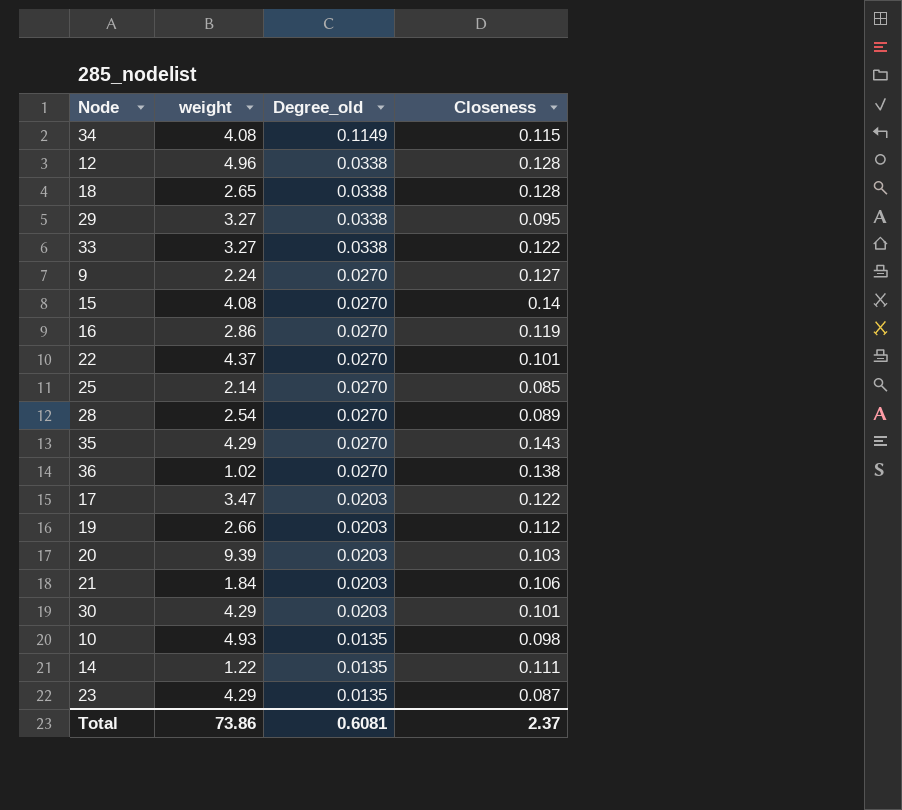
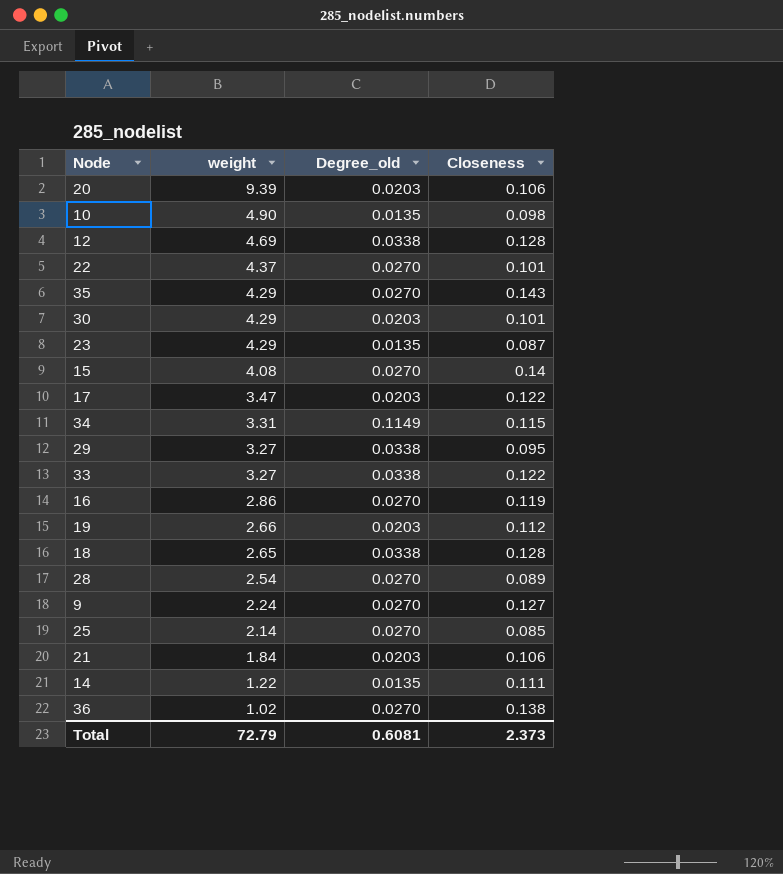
row order: Degree_old descending -> weight descending
20 | Closeness: 0.103 -> 0.106
10 | weight: 4.93 -> 4.90
12 | weight: 4.96 -> 4.69
34 | weight: 4.08 -> 3.31
Total | weight: 73.86 -> 72.79
Total | Closeness: 2.37 -> 2.373

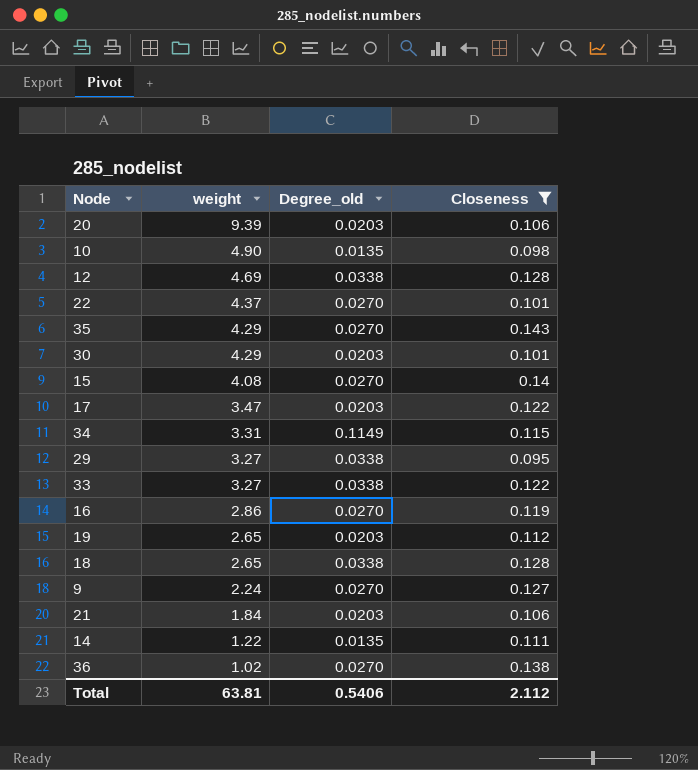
filter: none -> Closeness >= 0.095
19 | weight: 2.66 -> 2.65
Total | weight: 72.79 -> 63.81
Total | Degree_old: 0.6081 -> 0.5406
Total | Closeness: 2.373 -> 2.112

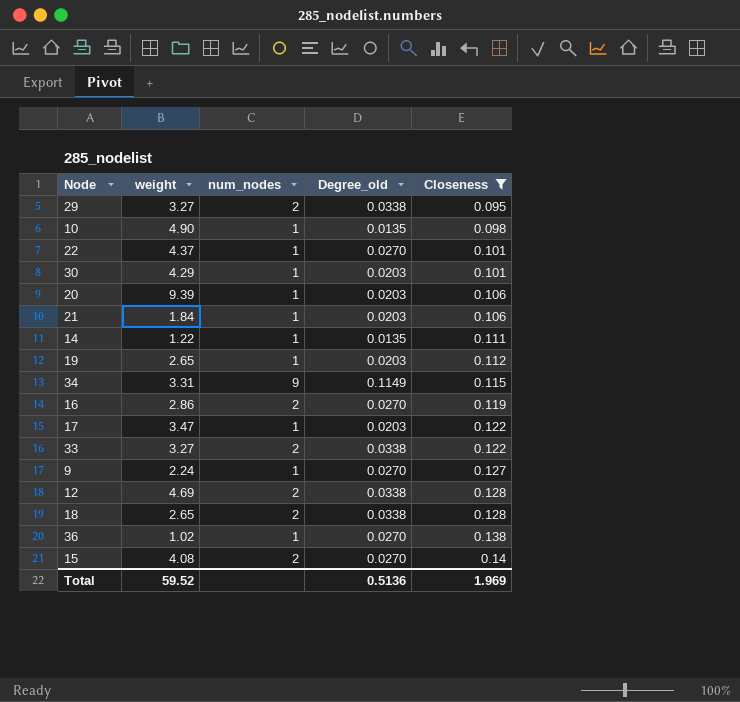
row order: weight descending -> Closeness ascending
column num_nodes | position: none -> 3
row 35: 4.29 | 0.0270 | 0.143 -> none
Total | weight: 63.81 -> 59.52
Total | Degree_old: 0.5406 -> 0.5136
Total | Closeness: 2.112 -> 1.969

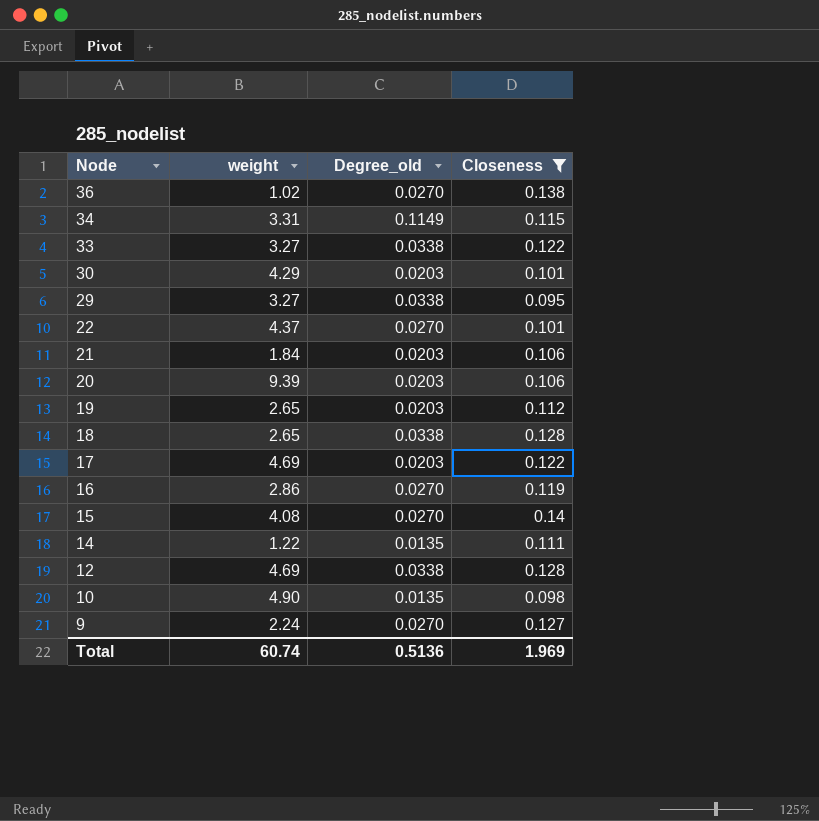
row order: Closeness ascending -> Node descending
column num_nodes | position: 3 -> none
17 | weight: 3.47 -> 4.69
Total | weight: 59.52 -> 60.74

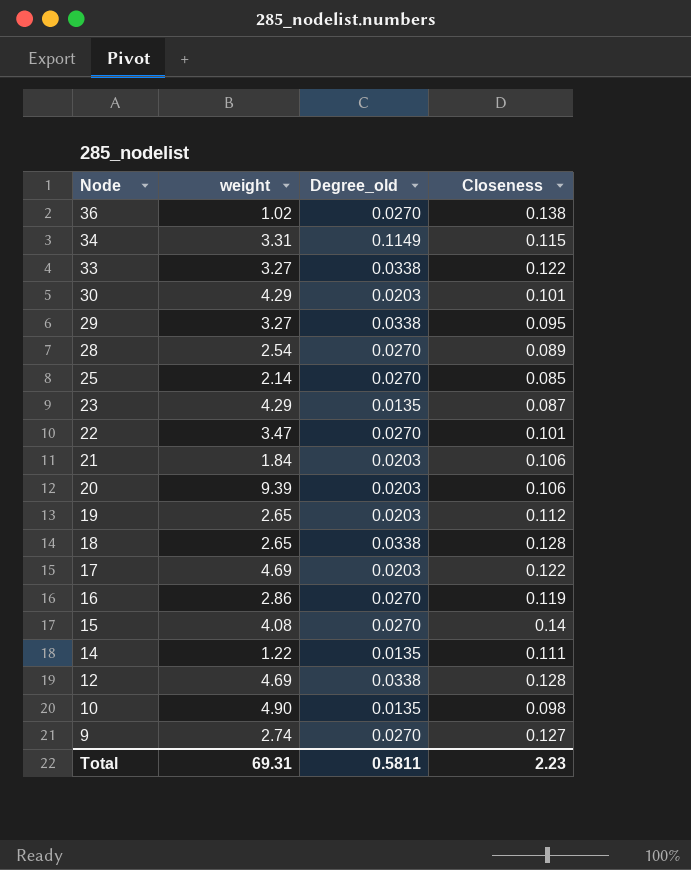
filter: Closeness >= 0.095 -> none
22 | weight: 4.37 -> 3.47
9 | weight: 2.24 -> 2.74
Total | weight: 60.74 -> 69.31
Total | Degree_old: 0.5136 -> 0.5811
Total | Closeness: 1.969 -> 2.23

